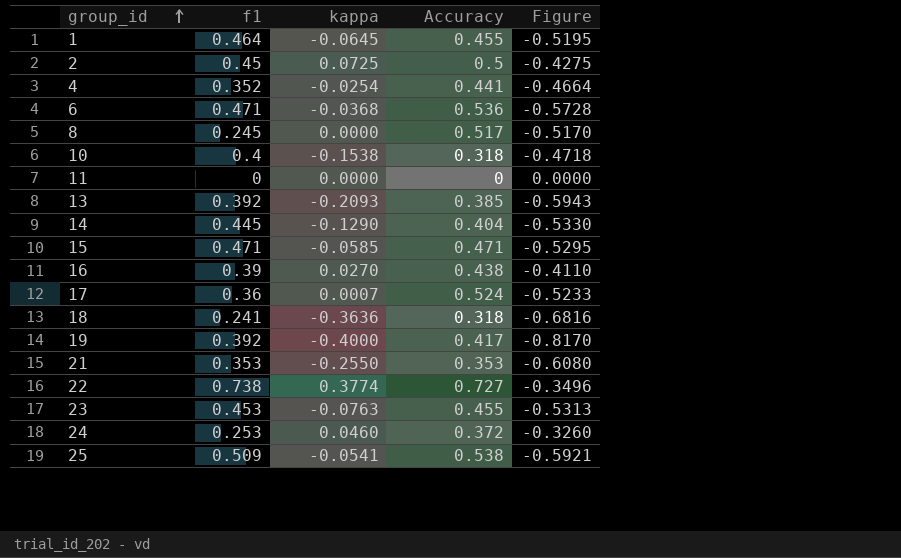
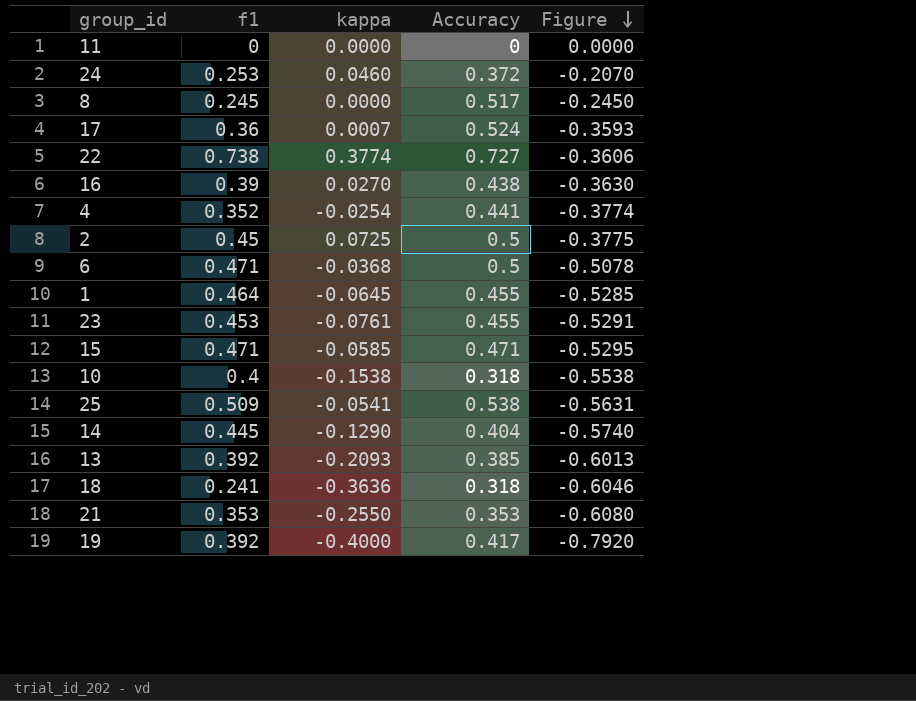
row order: group_id ascending -> Figure descending
column Figure | formula: [kappa] - [Accuracy] -> [kappa] - [f1]
6 | Accuracy: 0.536 -> 0.5
23 | kappa: -0.0763 -> -0.0761

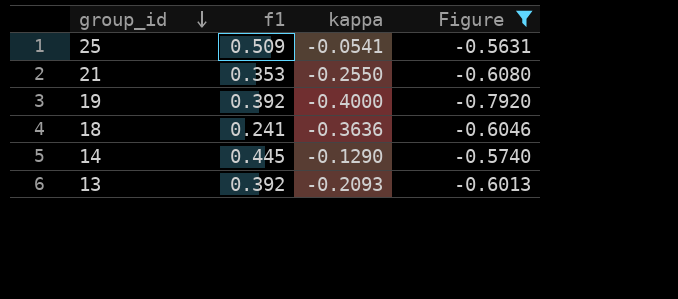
filter: none -> Figure <= -0.5631
row order: Figure descending -> group_id descending
column Accuracy | position: 4 -> none

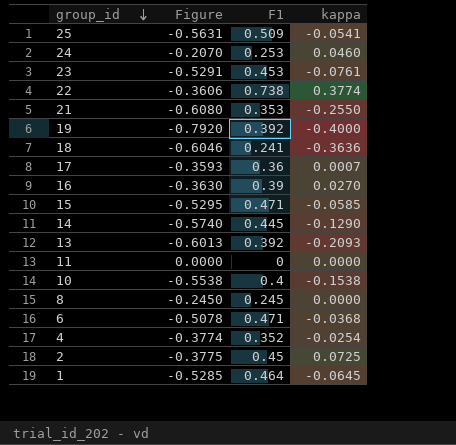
filter: Figure <= -0.5631 -> none
column Figure | position: 4 -> 2
column name: f1 -> F1

